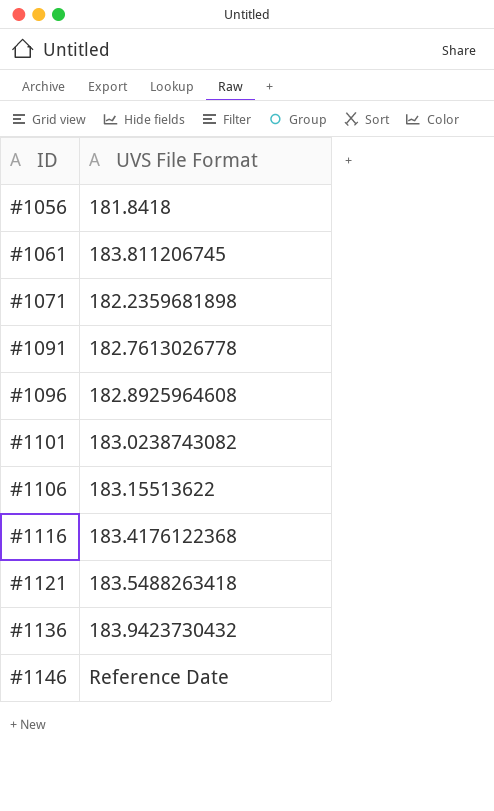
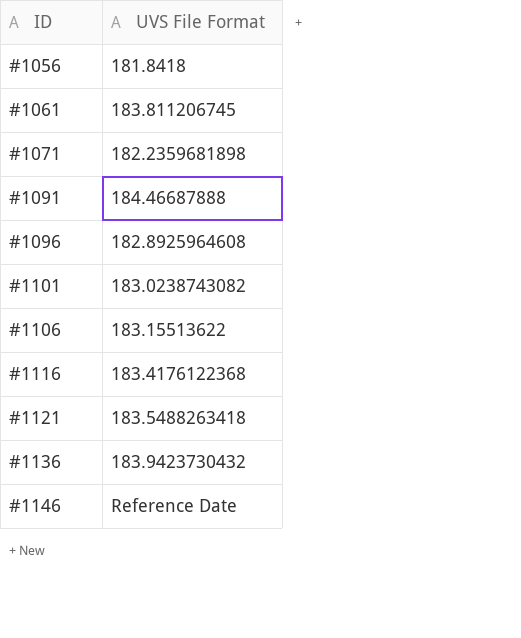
#1091 | UVS File Format: 182.7613026778 -> 184.46687888

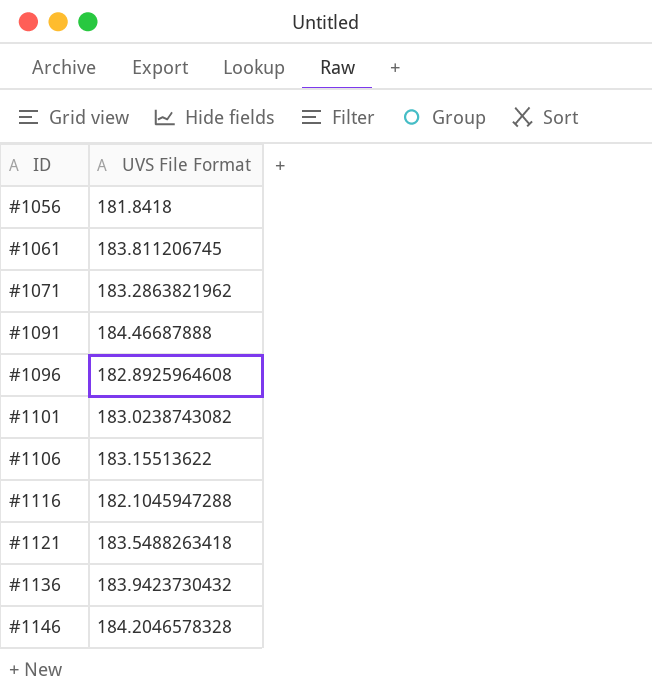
#1071 | UVS File Format: 182.2359681898 -> 183.2863821962
#1116 | UVS File Format: 183.4176122368 -> 182.1045947288
#1146 | UVS File Format: Reference Date -> 184.2046578328

